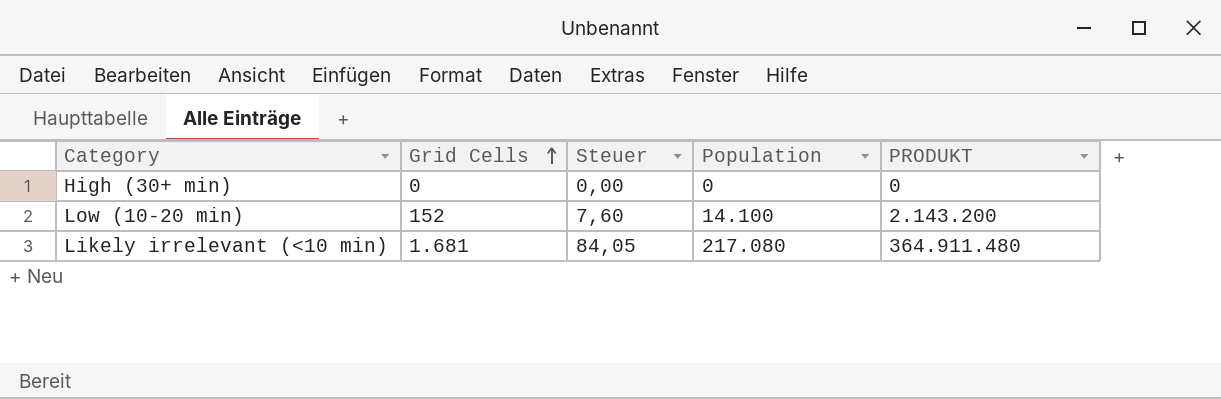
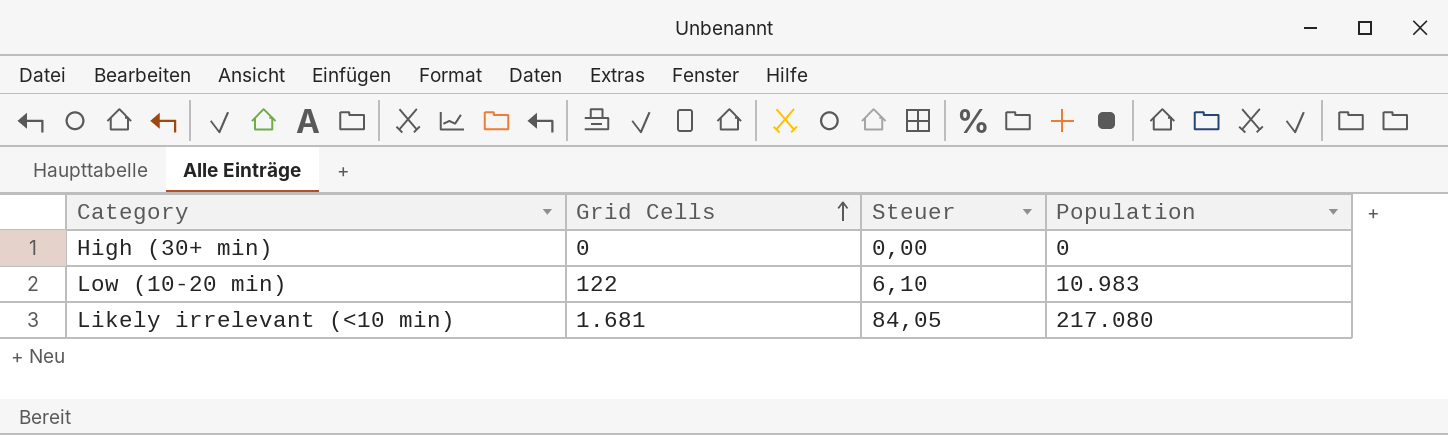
column PRODUKT | formula: [Grid Cells] * [Population] -> none
Low (10-20 min) | Grid Cells: 152 -> 122
Low (10-20 min) | Steuer: 7,60 -> 6,10
Low (10-20 min) | Population: 14.100 -> 10.983

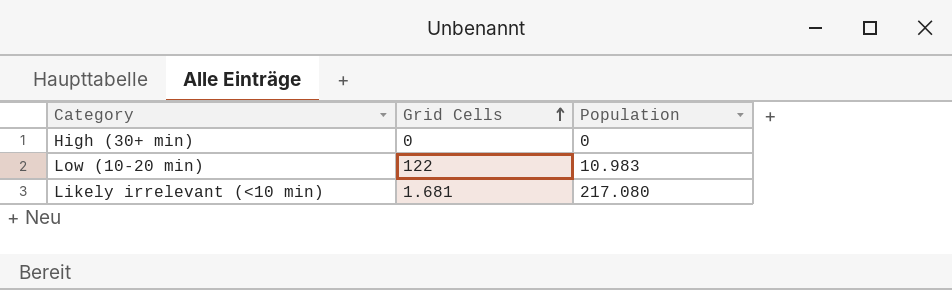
column Steuer | formula: [Grid Cells] * 0,05 -> none

